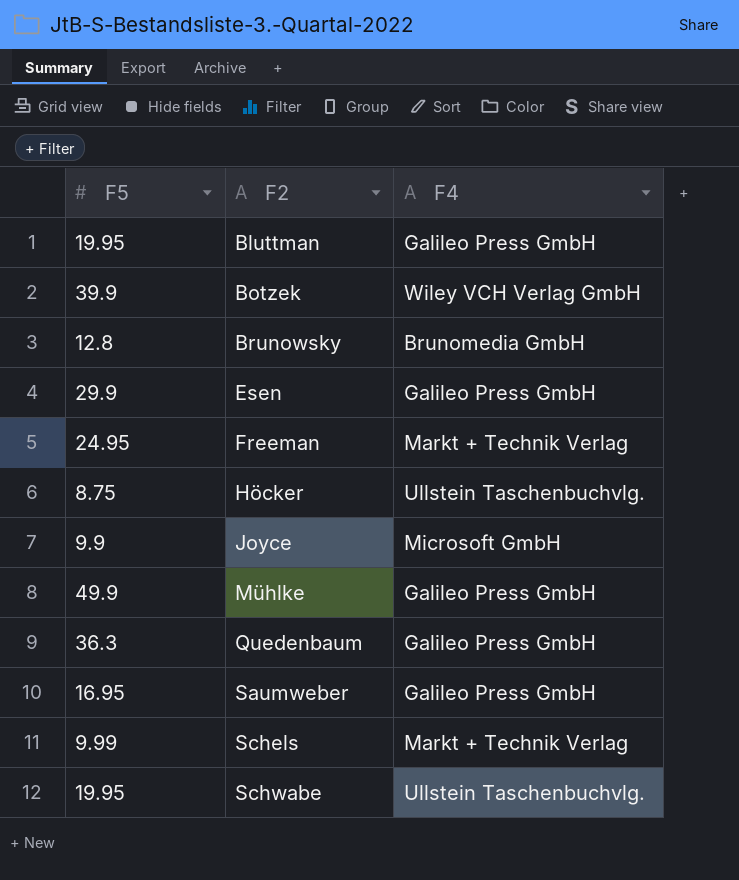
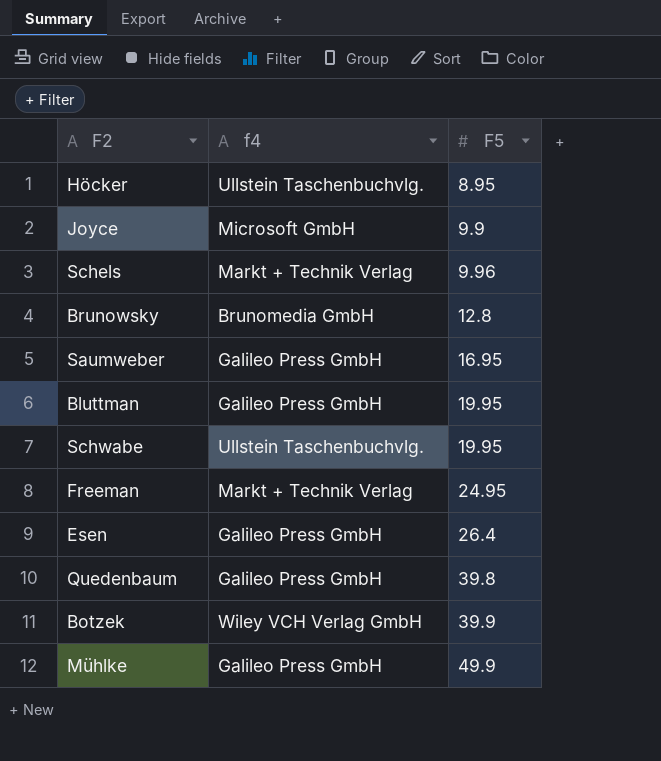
row order: F2 ascending -> F5 ascending
column name: F4 -> f4
column F5 | position: 1 -> 3
Höcker | F5: 8.75 -> 8.95
Schels | F5: 9.99 -> 9.96
Esen | F5: 29.9 -> 26.4
Quedenbaum | F5: 36.3 -> 39.8

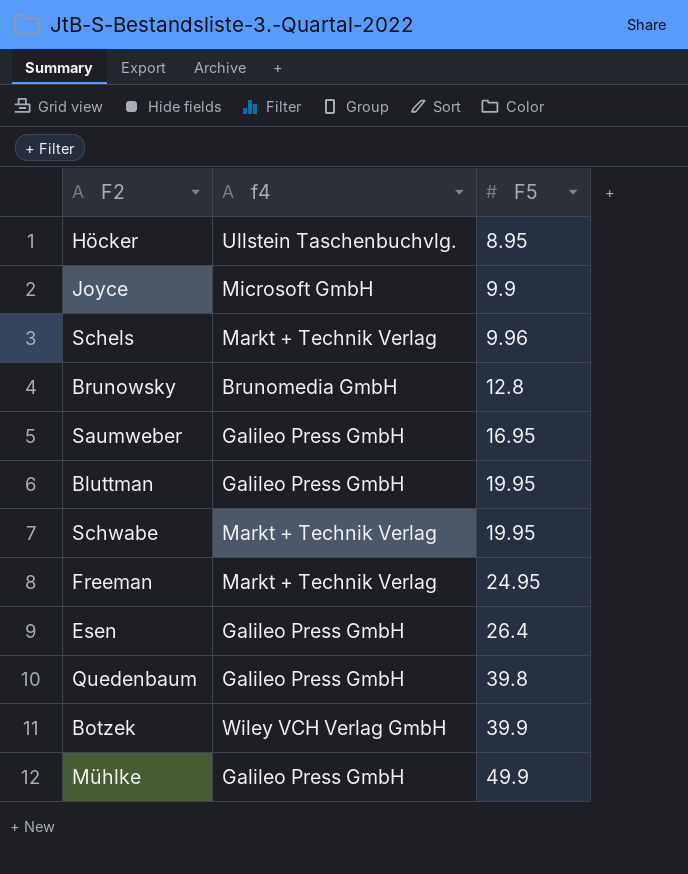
Schwabe | f4: Ullstein Taschenbuchvlg. -> Markt + Technik Verlag

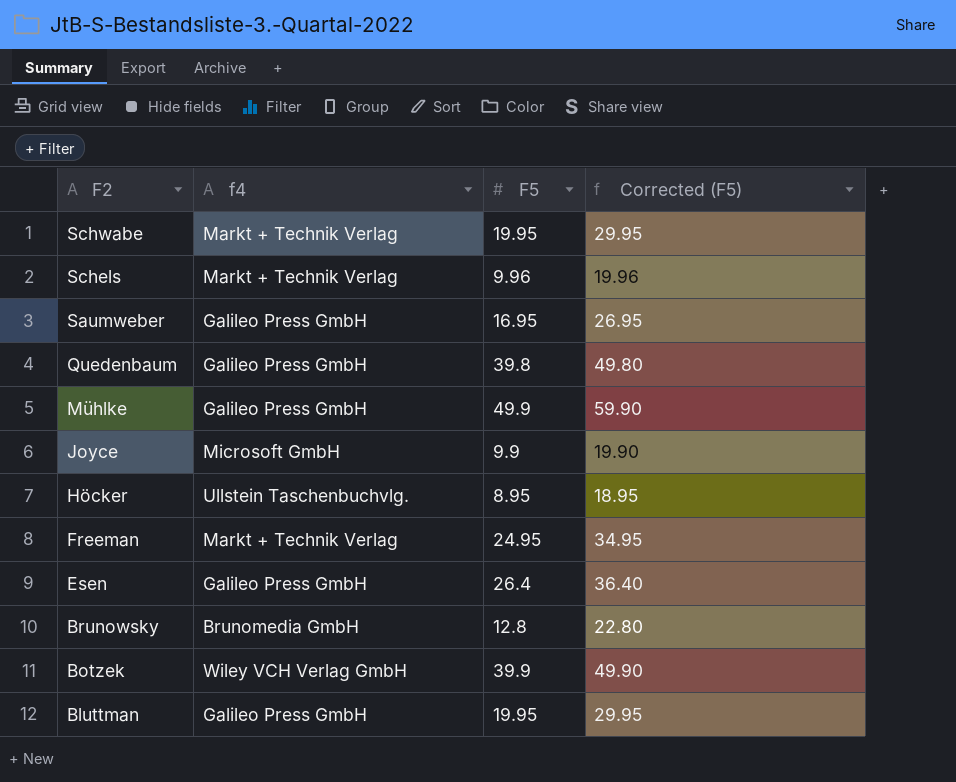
row order: F5 ascending -> F2 descending
column Corrected (F5) | formula: none -> [F5] + 10

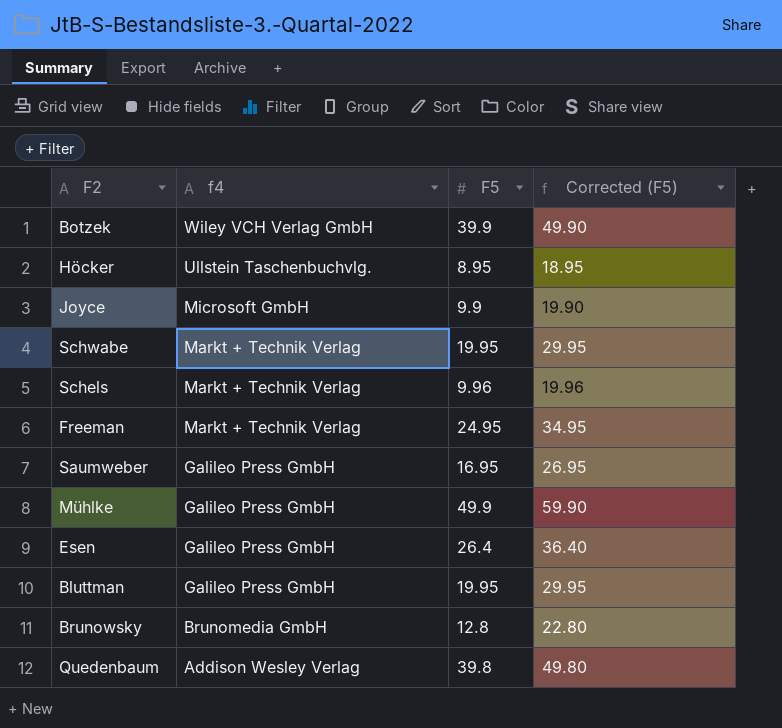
row order: F2 descending -> f4 descending
Quedenbaum | f4: Galileo Press GmbH -> Addison Wesley Verlag

